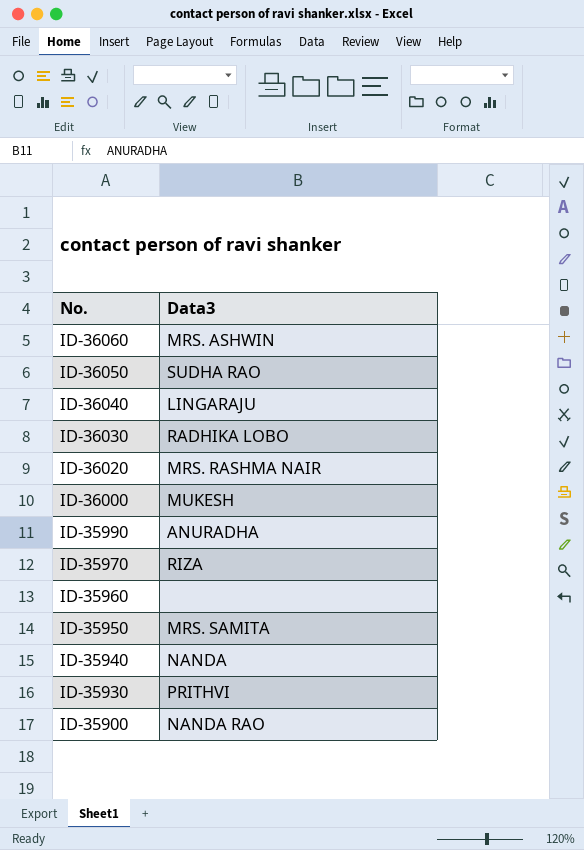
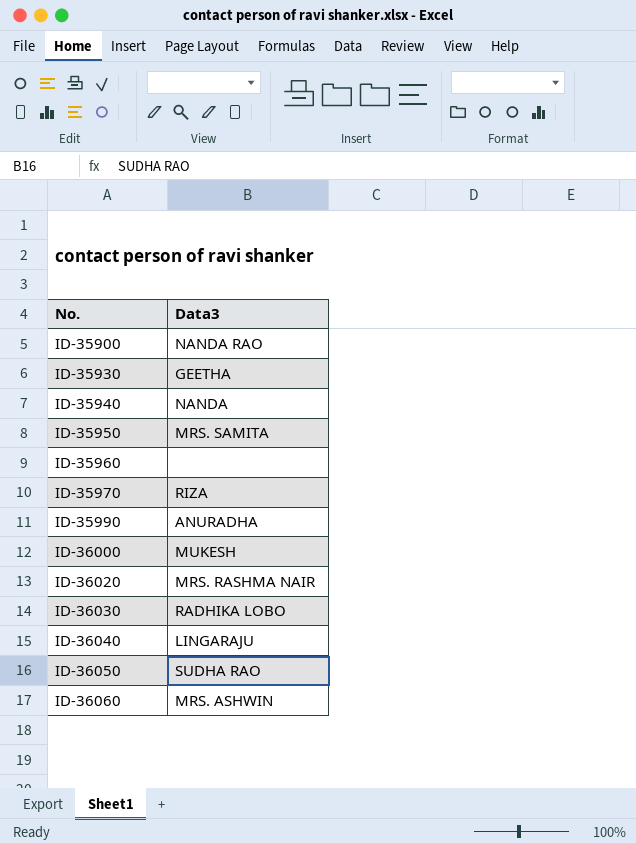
row order: No. descending -> No. ascending
ID-35930 | Data3: PRITHVI -> GEETHA

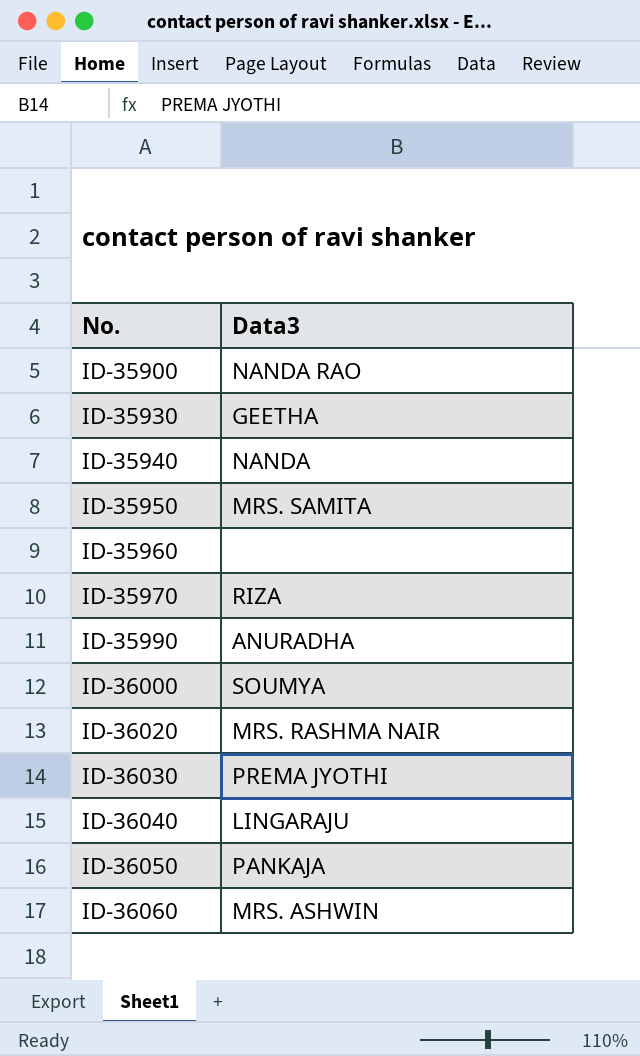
ID-36000 | Data3: MUKESH -> SOUMYA
ID-36030 | Data3: RADHIKA LOBO -> PREMA JYOTHI
ID-36050 | Data3: SUDHA RAO -> PANKAJA

